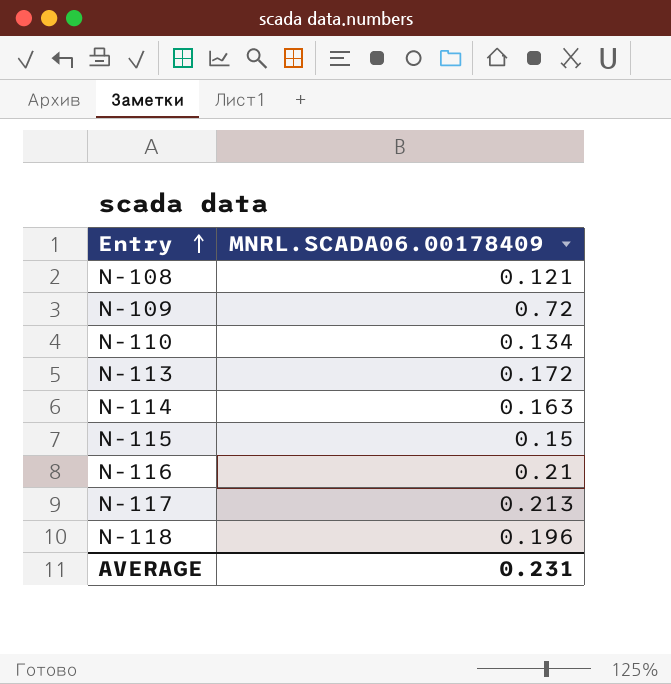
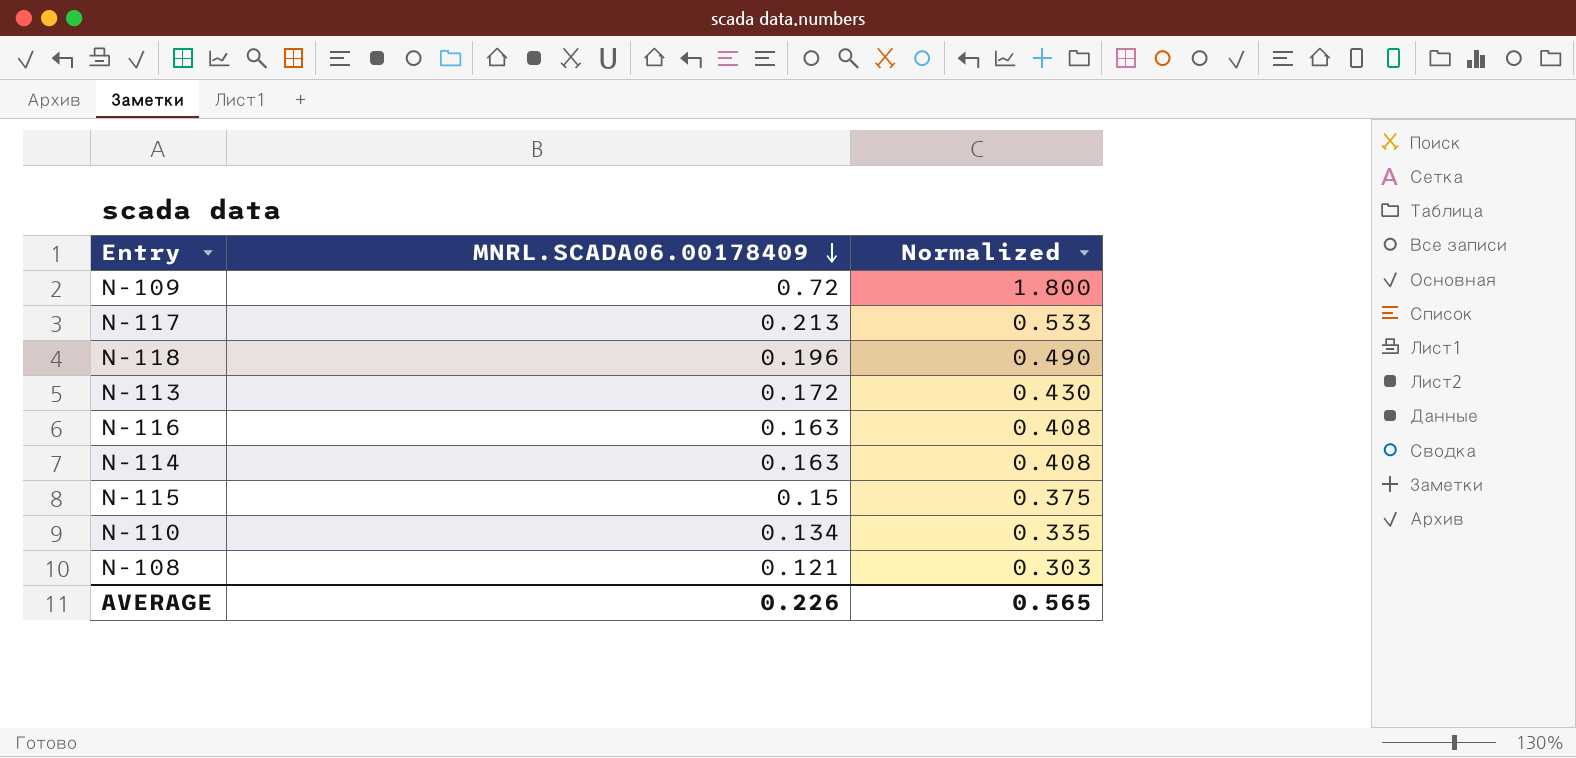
row order: Entry ascending -> MNRL.SCADA06.00178409 descending
column Normalized | formula: none -> [MNRL.SCADA06.00178409] * 2.5
N-116 | MNRL.SCADA06.00178409: 0.21 -> 0.163
AVERAGE | MNRL.SCADA06.00178409: 0.231 -> 0.226

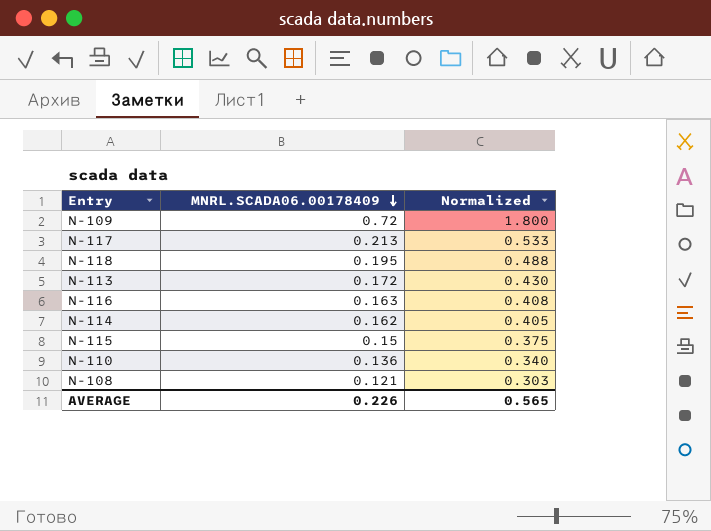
N-118 | MNRL.SCADA06.00178409: 0.196 -> 0.195
N-118 | Normalized: 0.490 -> 0.488
N-114 | MNRL.SCADA06.00178409: 0.163 -> 0.162
N-114 | Normalized: 0.408 -> 0.405
N-110 | MNRL.SCADA06.00178409: 0.134 -> 0.136
N-110 | Normalized: 0.335 -> 0.340

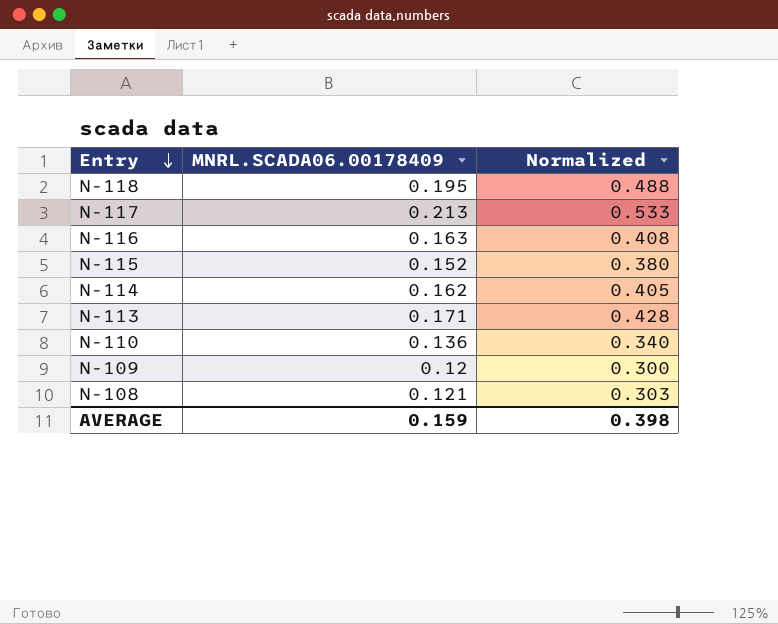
row order: MNRL.SCADA06.00178409 descending -> Entry descending
N-115 | MNRL.SCADA06.00178409: 0.15 -> 0.152
N-115 | Normalized: 0.375 -> 0.380
N-113 | MNRL.SCADA06.00178409: 0.172 -> 0.171
N-113 | Normalized: 0.430 -> 0.428
N-109 | MNRL.SCADA06.00178409: 0.72 -> 0.12
N-109 | Normalized: 1.800 -> 0.300
AVERAGE | MNRL.SCADA06.00178409: 0.226 -> 0.159
AVERAGE | Normalized: 0.565 -> 0.398

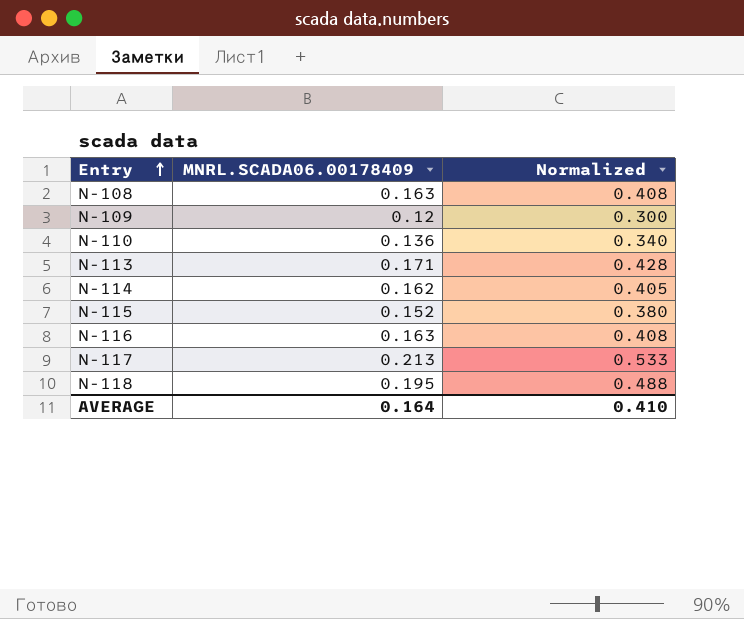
row order: Entry descending -> Entry ascending
N-108 | MNRL.SCADA06.00178409: 0.121 -> 0.163
N-108 | Normalized: 0.303 -> 0.408
AVERAGE | MNRL.SCADA06.00178409: 0.159 -> 0.164
AVERAGE | Normalized: 0.398 -> 0.410

